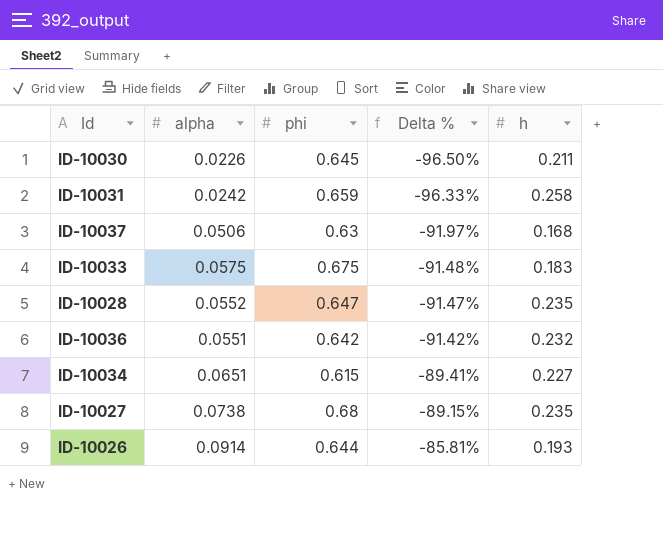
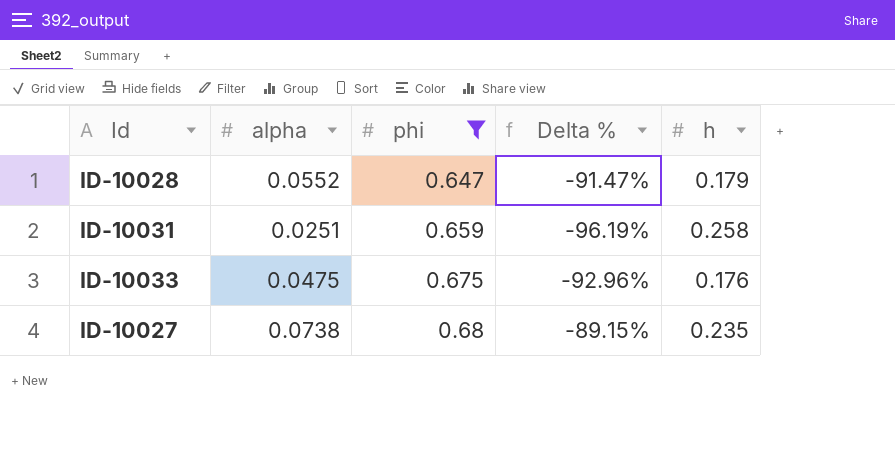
filter: none -> phi >= 0.647
row order: Delta % ascending -> phi ascending
ID-10028 | h: 0.235 -> 0.179
ID-10031 | alpha: 0.0242 -> 0.0251
ID-10031 | Delta %: -96.33% -> -96.19%
ID-10033 | alpha: 0.0575 -> 0.0475
ID-10033 | Delta %: -91.48% -> -92.96%
ID-10033 | h: 0.183 -> 0.176

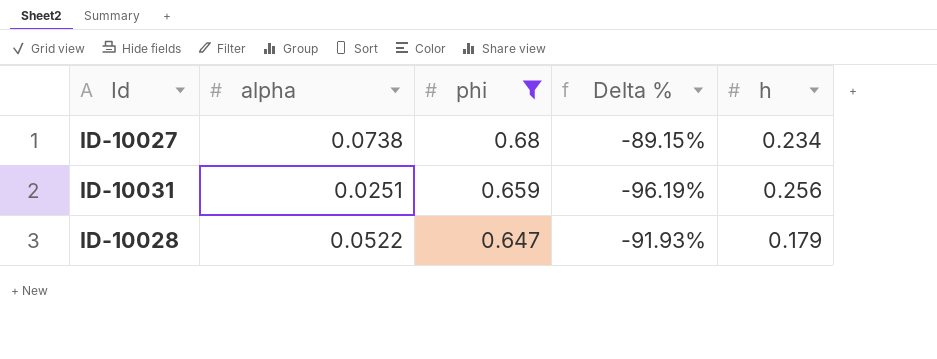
row order: phi ascending -> phi descending
row ID-10033: 0.0475 | 0.675 | -92.96% | 0.176 -> none
ID-10027 | h: 0.235 -> 0.234
ID-10031 | h: 0.258 -> 0.256
ID-10028 | alpha: 0.0552 -> 0.0522
ID-10028 | Delta %: -91.47% -> -91.93%

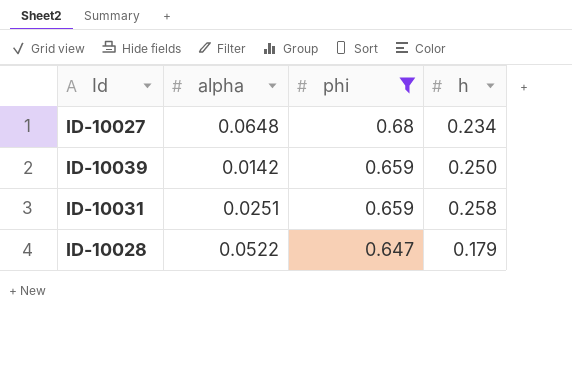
column Delta % | formula: ([alpha] - [phi]) / [phi] -> none
ID-10027 | alpha: 0.0738 -> 0.0648
row ID-10039: none -> 0.0142 | 0.659 | 0.250
ID-10031 | h: 0.256 -> 0.258

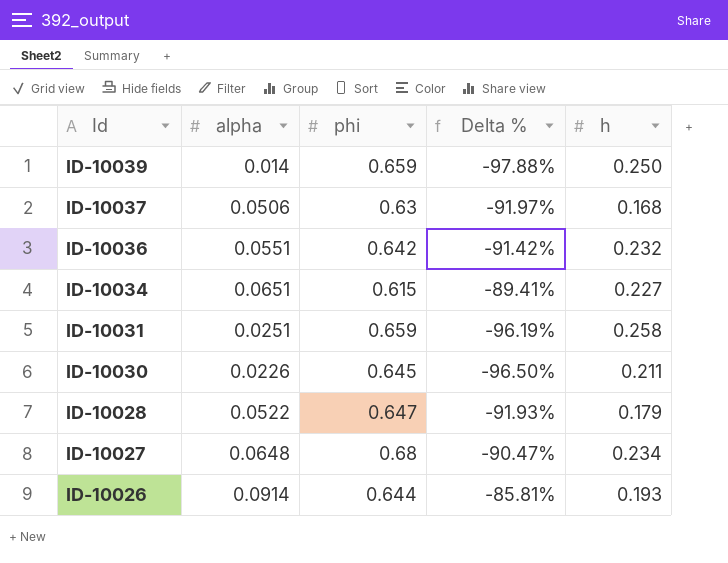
filter: phi >= 0.647 -> none
row order: phi descending -> Id descending
column Delta % | formula: none -> ([alpha] - [phi]) / [phi]
ID-10039 | alpha: 0.0142 -> 0.014

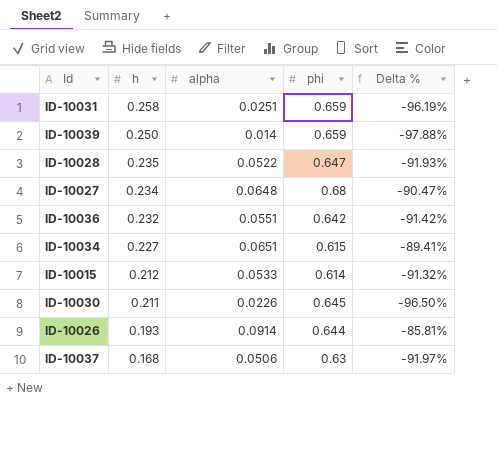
row order: Id descending -> h descending
column h | position: 5 -> 2
ID-10028 | h: 0.179 -> 0.235
row ID-10015: none -> 0.212 | 0.0533 | 0.614 | -91.32%

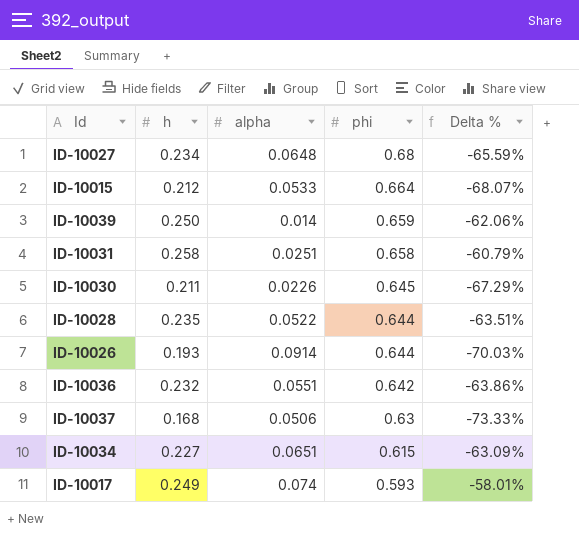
row order: h descending -> phi descending
column Delta % | formula: ([alpha] - [phi]) / [phi] -> ([h] - [phi]) / [phi]
ID-10015 | phi: 0.614 -> 0.664
ID-10031 | phi: 0.659 -> 0.658
ID-10028 | phi: 0.647 -> 0.644
row ID-10017: none -> 0.249 | 0.074 | 0.593 | -58.01%

